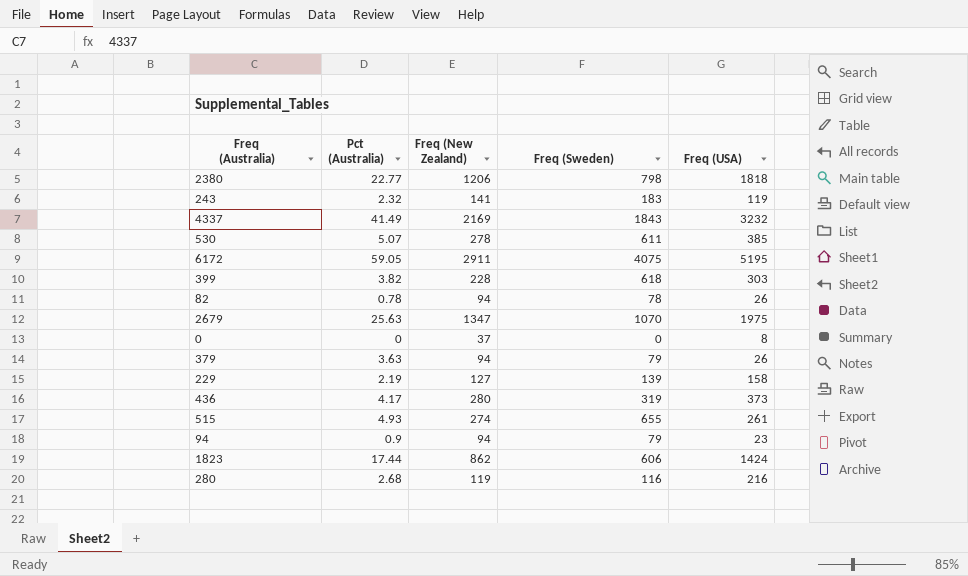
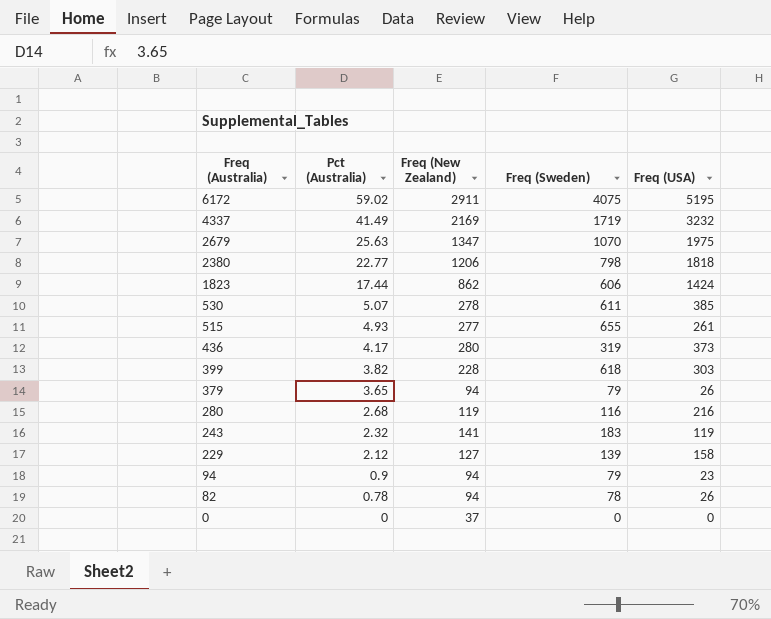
row order: none -> Freq (Australia) descending
6172 | Pct (Australia): 59.05 -> 59.02
4337 | Freq (Sweden): 1843 -> 1719
515 | Freq (New Zealand): 274 -> 277
379 | Pct (Australia): 3.63 -> 3.65
229 | Pct (Australia): 2.19 -> 2.12
0 | Freq (USA): 8 -> 0

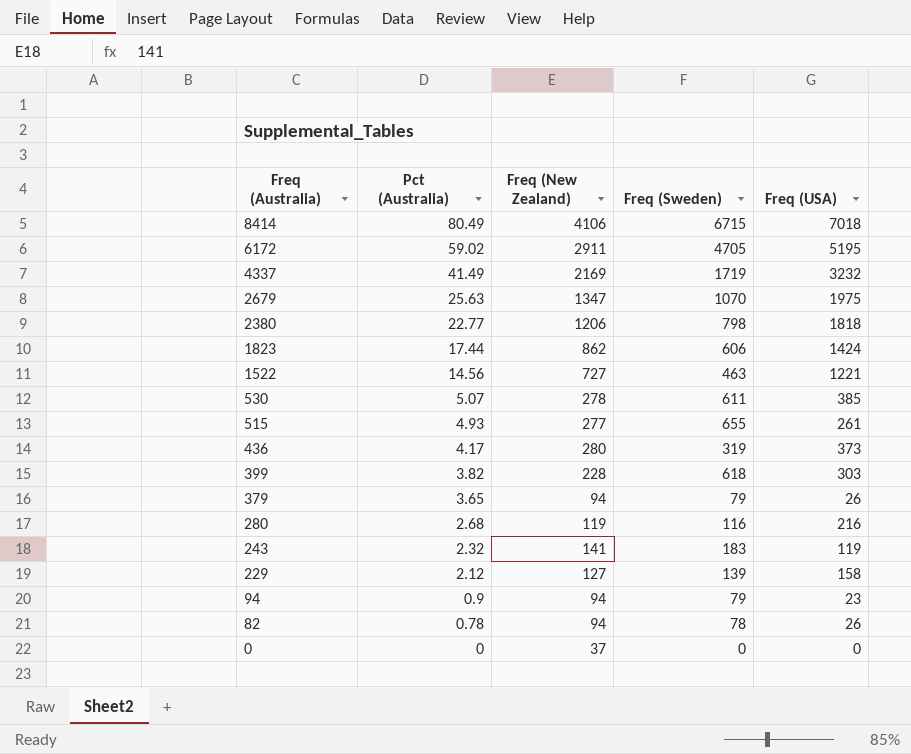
row 8414: none -> 80.49 | 4106 | 6715 | 7018
6172 | Freq (Sweden): 4075 -> 4705
row 1522: none -> 14.56 | 727 | 463 | 1221

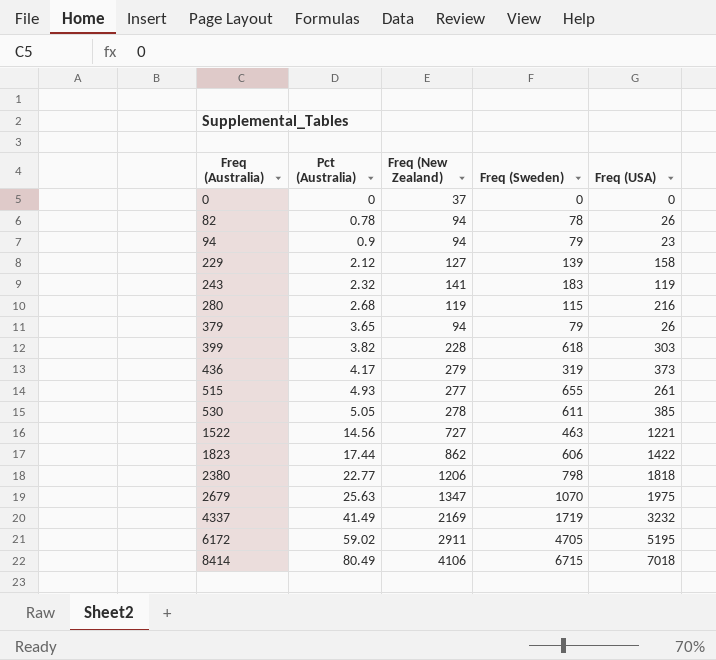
row order: Freq (Australia) descending -> Freq (Australia) ascending
280 | Freq (Sweden): 116 -> 115
436 | Freq (New Zealand): 280 -> 279
530 | Pct (Australia): 5.07 -> 5.05
1823 | Freq (USA): 1424 -> 1422

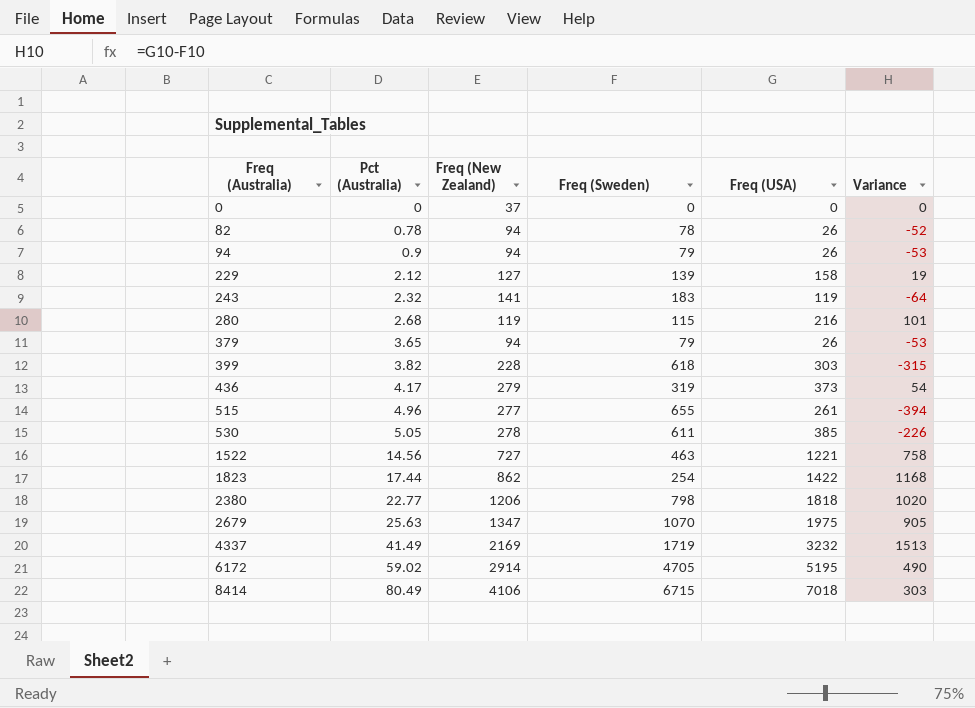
column Variance | formula: none -> [Freq (USA)] - [Freq (Sweden)]
94 | Freq (USA): 23 -> 26
515 | Pct (Australia): 4.93 -> 4.96
1823 | Freq (Sweden): 606 -> 254
6172 | Freq (New Zealand): 2911 -> 2914

